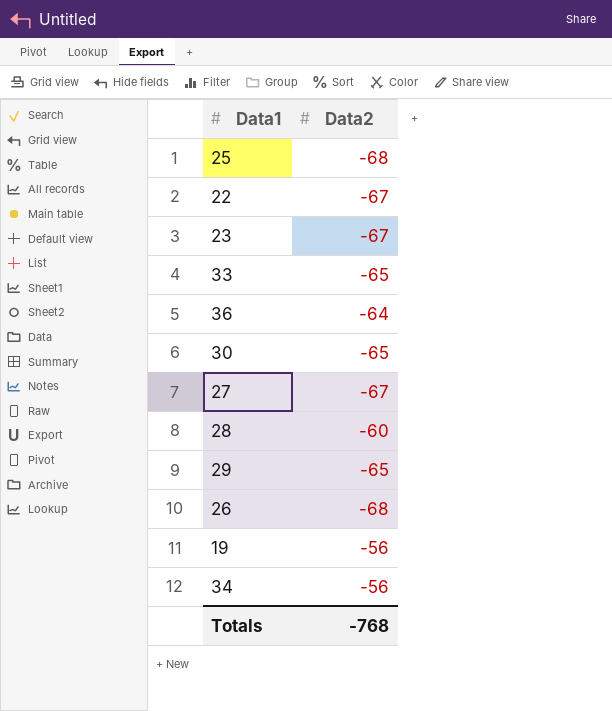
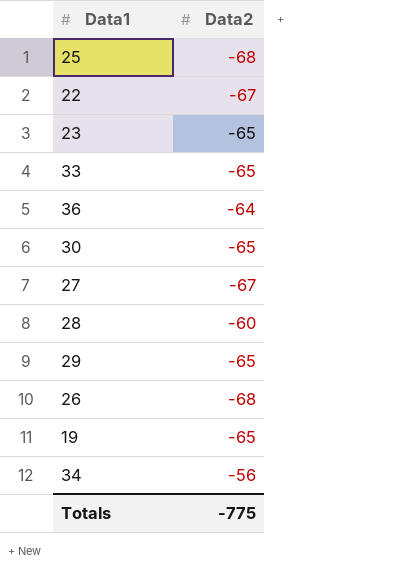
23 | Data2: -67 -> -65
19 | Data2: -56 -> -65
Totals | Data2: -768 -> -775

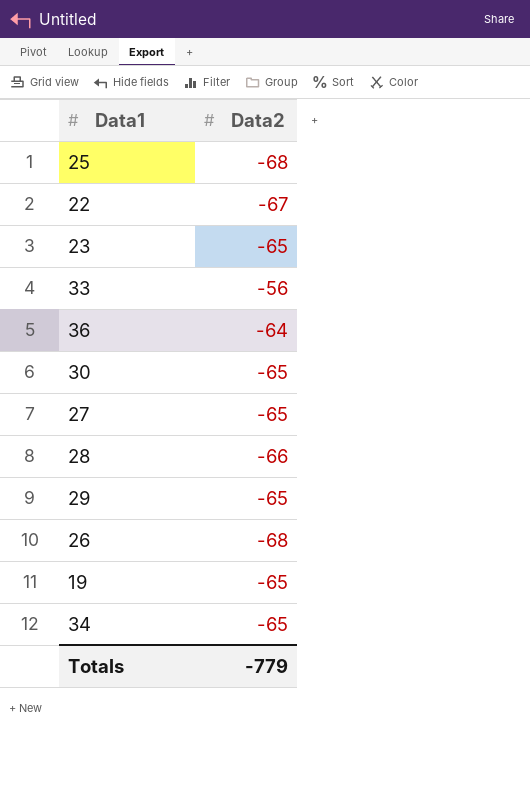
33 | Data2: -65 -> -56
27 | Data2: -67 -> -65
28 | Data2: -60 -> -66
34 | Data2: -56 -> -65
Totals | Data2: -775 -> -779

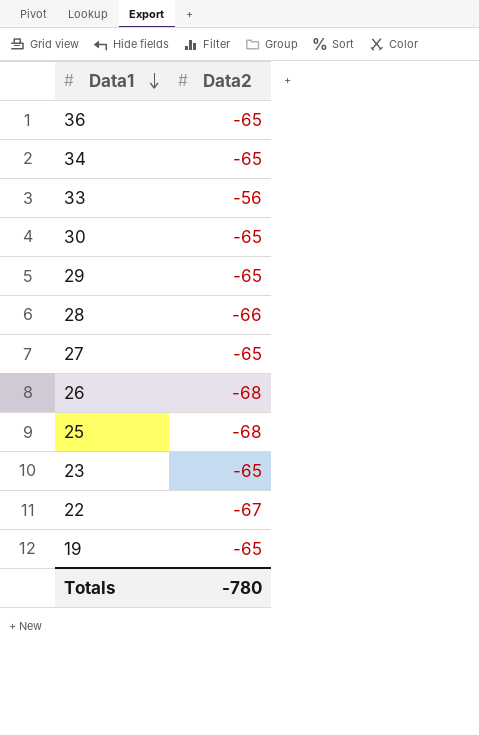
row order: none -> Data1 descending
36 | Data2: -64 -> -65
Totals | Data2: -779 -> -780

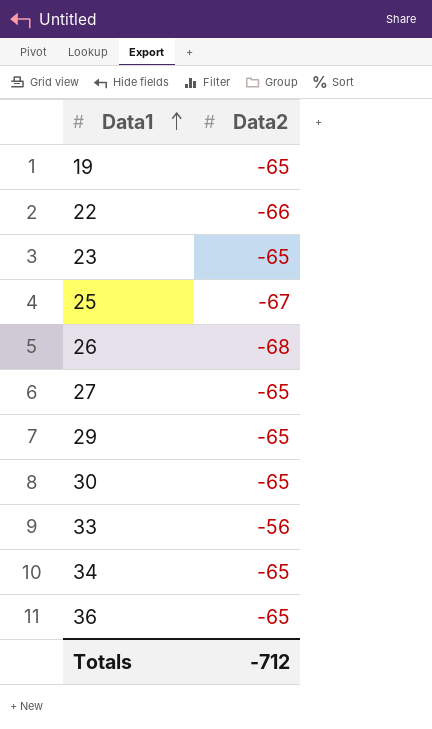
row order: Data1 descending -> Data1 ascending
row 28: -66 -> none
22 | Data2: -67 -> -66
25 | Data2: -68 -> -67
Totals | Data2: -780 -> -712

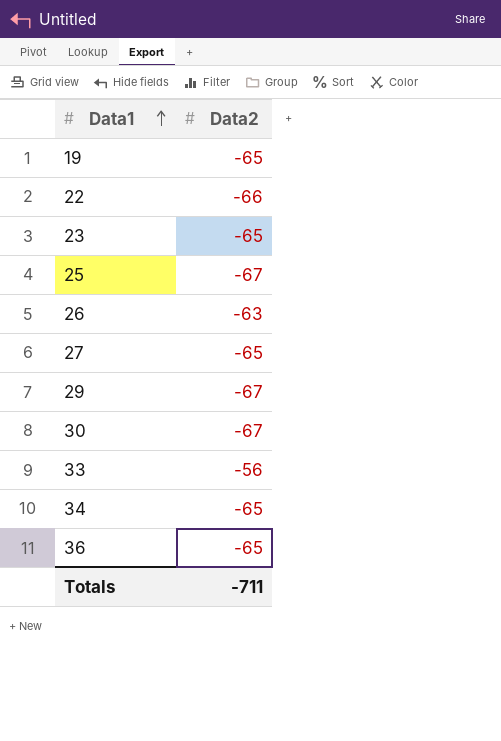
26 | Data2: -68 -> -63
29 | Data2: -65 -> -67
30 | Data2: -65 -> -67
Totals | Data2: -712 -> -711

